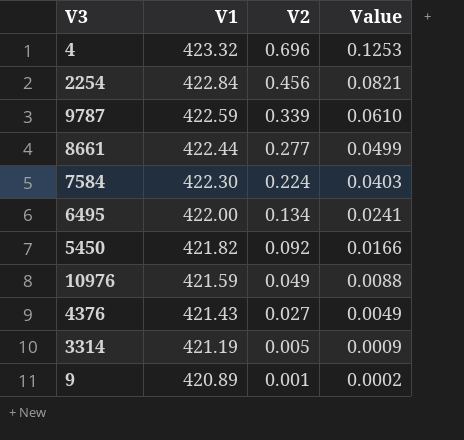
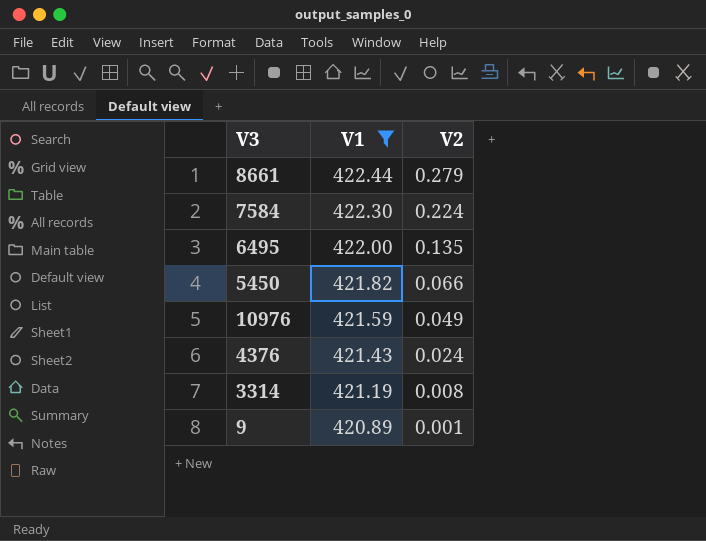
filter: none -> V1 <= 422.44
column Value | formula: [V2] * 0.18 -> none
8661 | V2: 0.277 -> 0.279
6495 | V2: 0.134 -> 0.135
5450 | V2: 0.092 -> 0.066
4376 | V2: 0.027 -> 0.024
3314 | V2: 0.005 -> 0.008

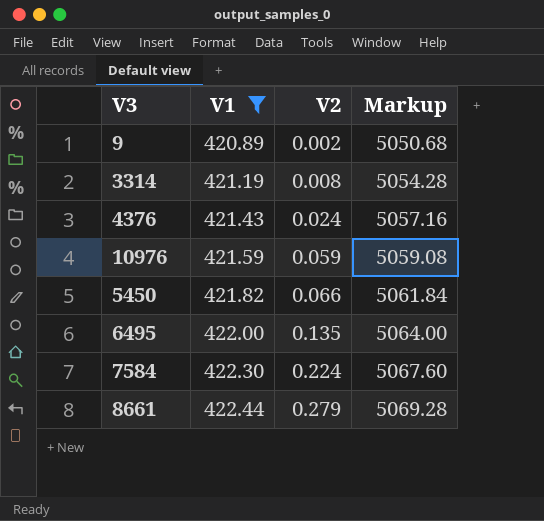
row order: V1 descending -> V1 ascending
column Markup | formula: none -> [V1] * 12
9 | V2: 0.001 -> 0.002
10976 | V2: 0.049 -> 0.059

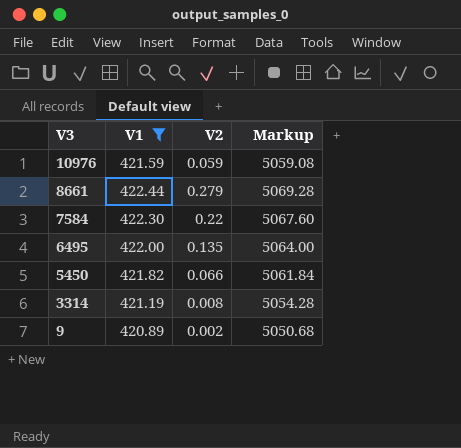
row order: V1 ascending -> V3 descending
row 4376: 421.43 | 0.024 | 5057.16 -> none
7584 | V2: 0.224 -> 0.22

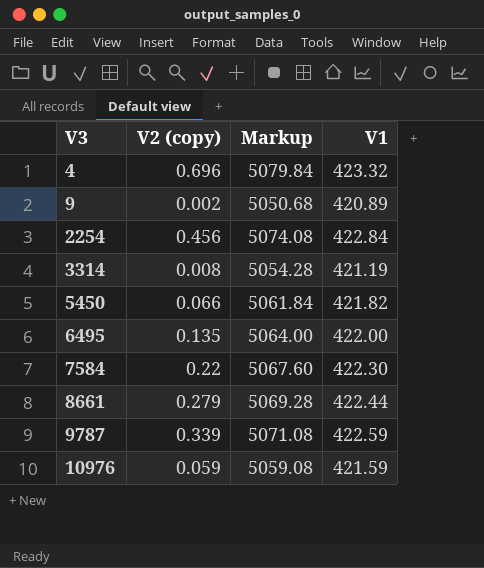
filter: V1 <= 422.44 -> none
row order: V3 descending -> V3 ascending
column name: V2 -> V2 (copy)
column V1 | position: 2 -> 4

